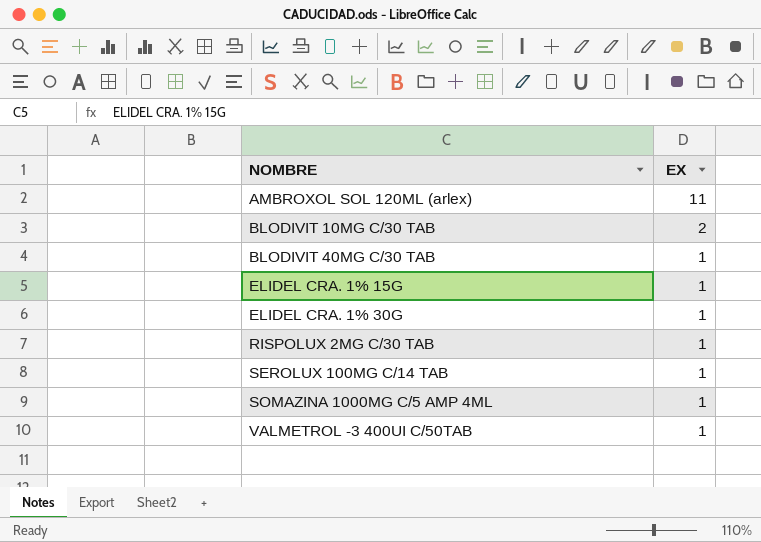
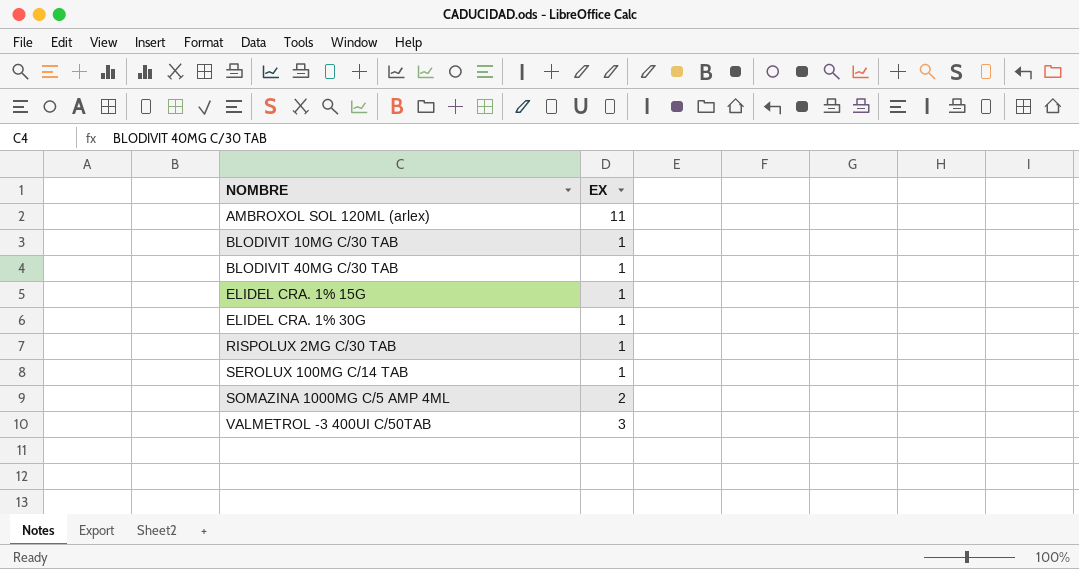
BLODIVIT 10MG C/30 TAB | EX: 2 -> 1
SOMAZINA 1000MG C/5 AMP 4ML | EX: 1 -> 2
VALMETROL -3 400UI C/50TAB | EX: 1 -> 3

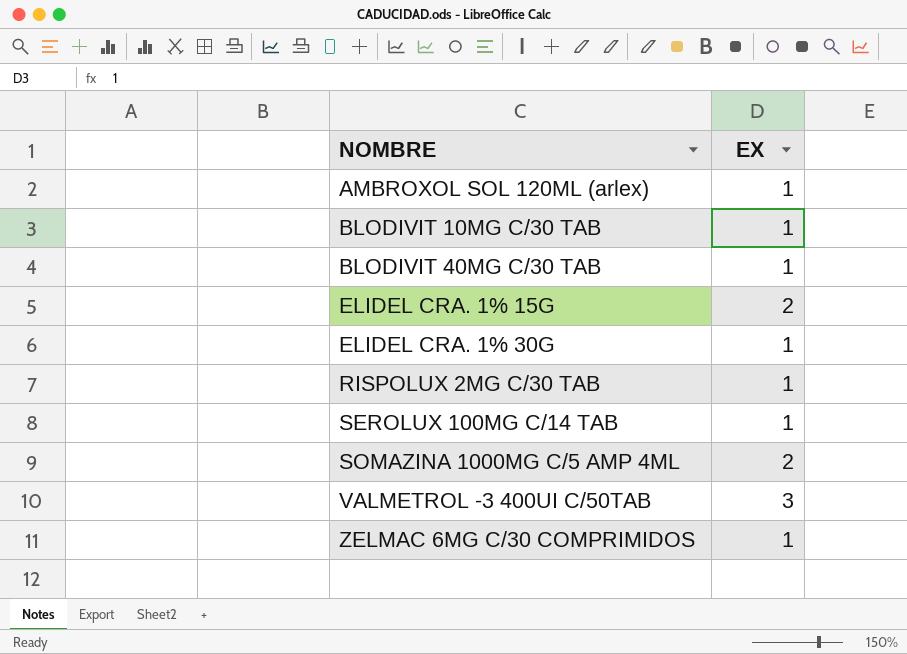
AMBROXOL SOL 120ML (arlex) | EX: 11 -> 1
ELIDEL CRA. 1% 15G | EX: 1 -> 2
row ZELMAC 6MG C/30 COMPRIMIDOS: none -> 1

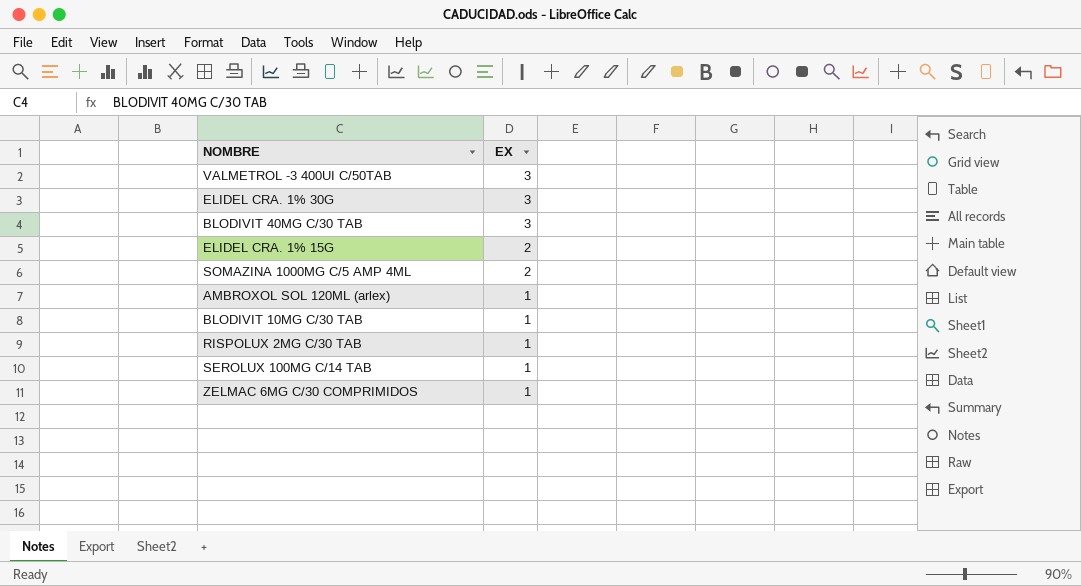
row order: NOMBRE ascending -> EX descending
ELIDEL CRA. 1% 30G | EX: 1 -> 3
BLODIVIT 40MG C/30 TAB | EX: 1 -> 3

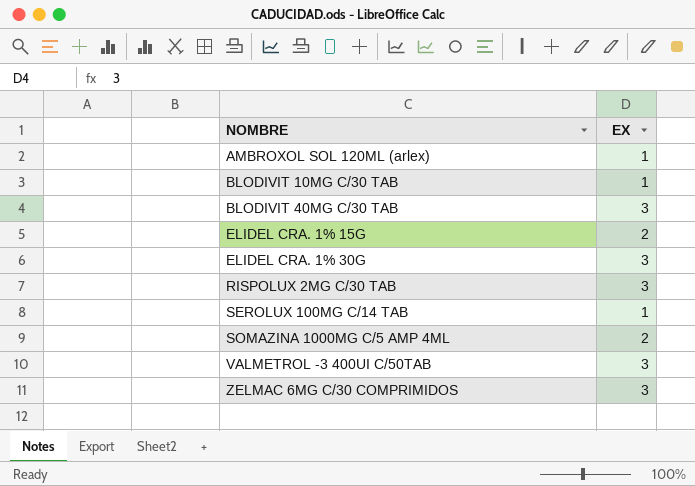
row order: EX descending -> NOMBRE ascending
RISPOLUX 2MG C/30 TAB | EX: 1 -> 3
ZELMAC 6MG C/30 COMPRIMIDOS | EX: 1 -> 3

